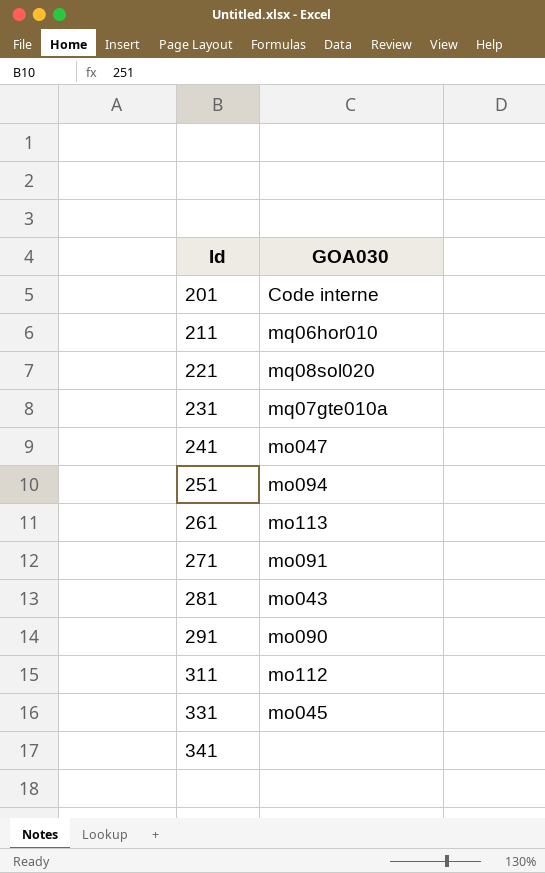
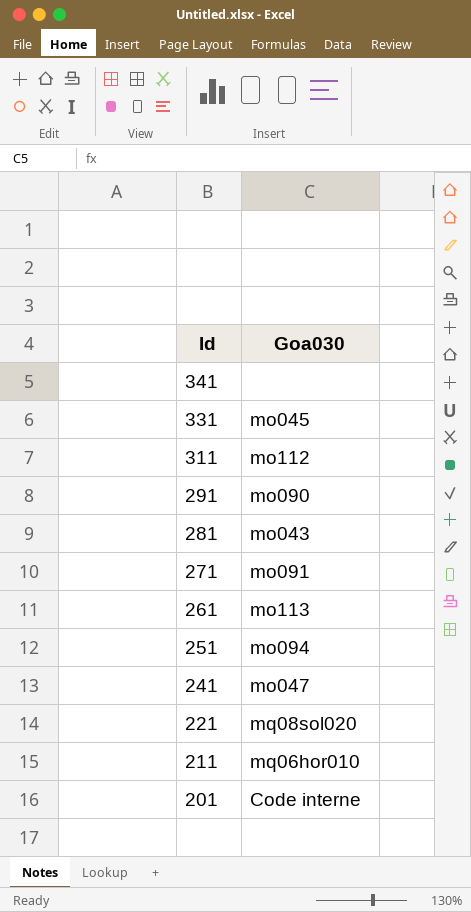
row order: Id ascending -> Id descending
column name: GOA030 -> Goa030
row 231: mq07gte010a -> none

